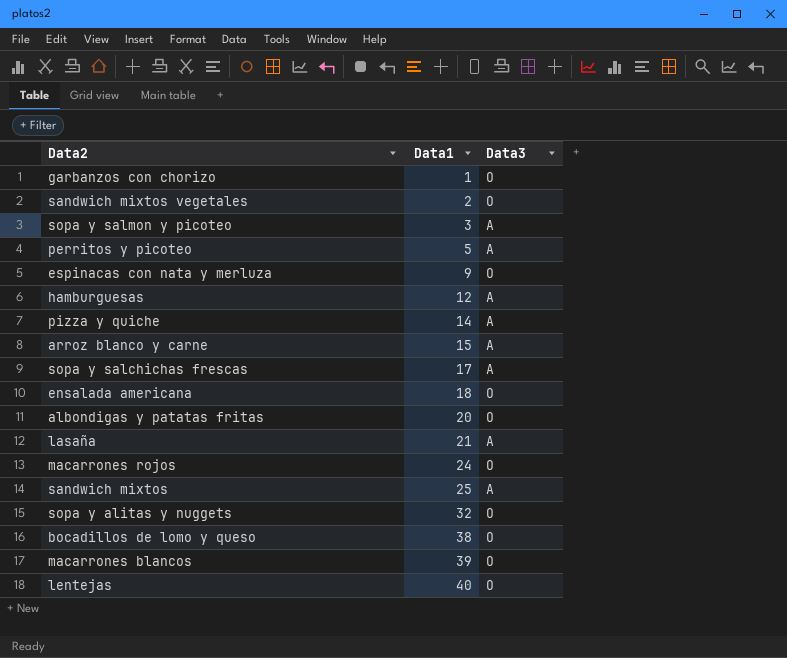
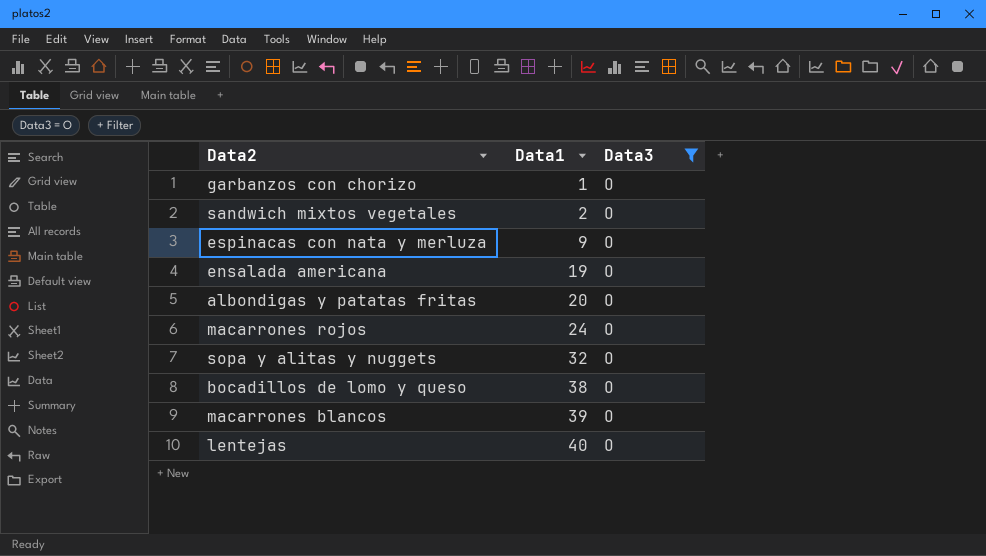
filter: none -> Data3 = O
ensalada americana | Data1: 18 -> 19

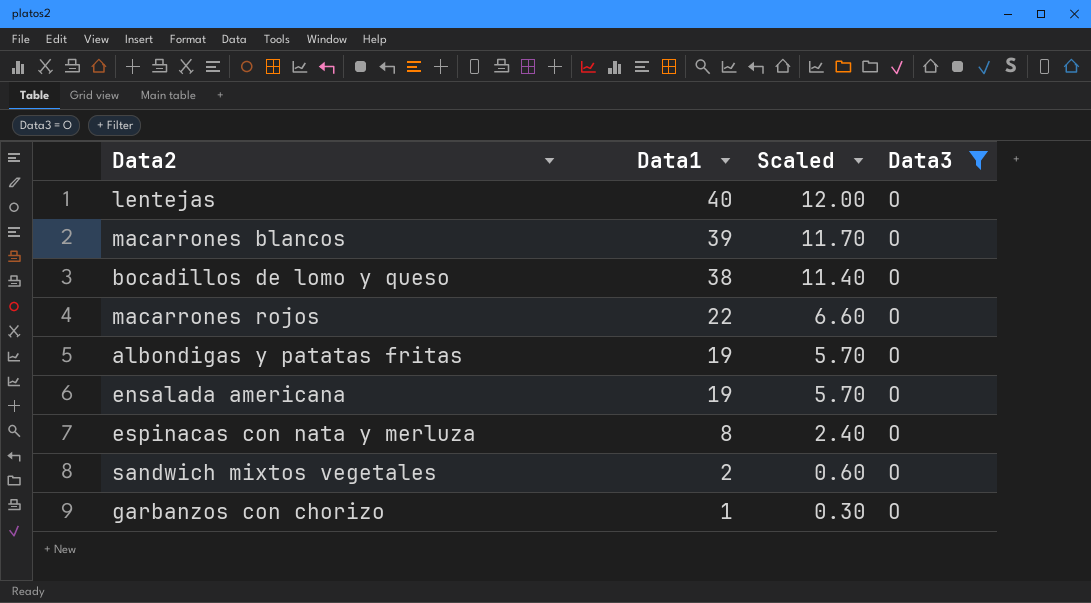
row order: Data1 ascending -> Data1 descending
column Scaled | formula: none -> [Data1] * 0.3
row sopa y alitas y nuggets: 32 | O -> none
macarrones rojos | Data1: 24 -> 22
albondigas y patatas fritas | Data1: 20 -> 19
espinacas con nata y merluza | Data1: 9 -> 8

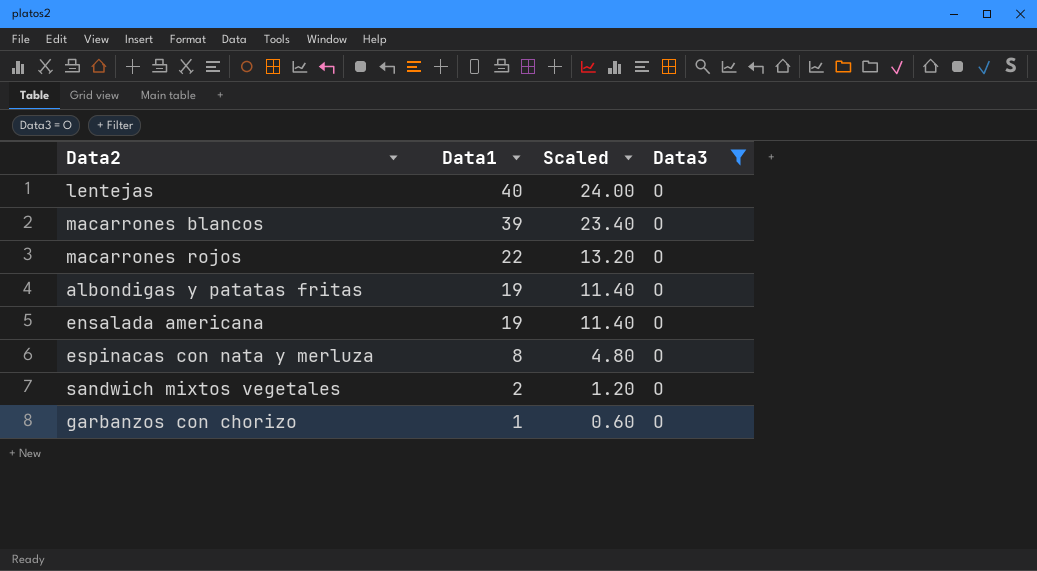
column Scaled | formula: [Data1] * 0.3 -> [Data1] * 0.6
row bocadillos de lomo y queso: 38 | 11.40 | O -> none

